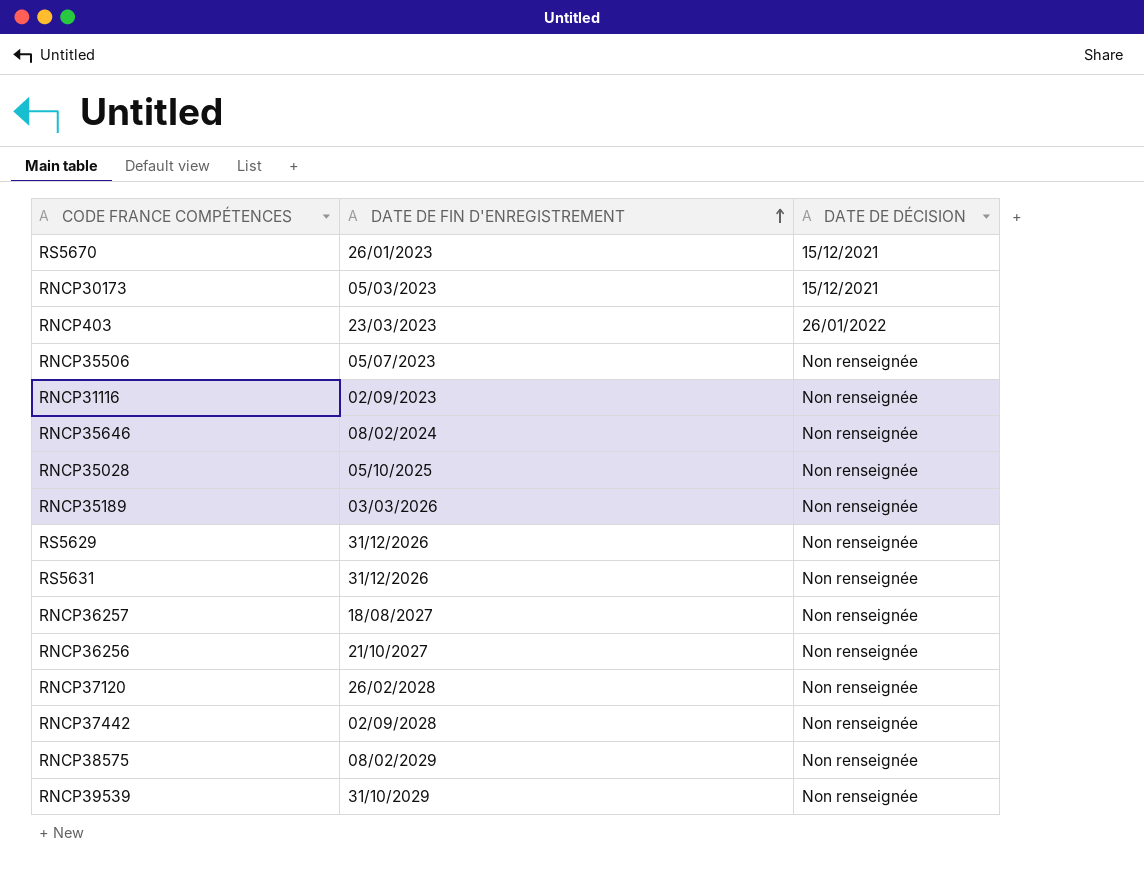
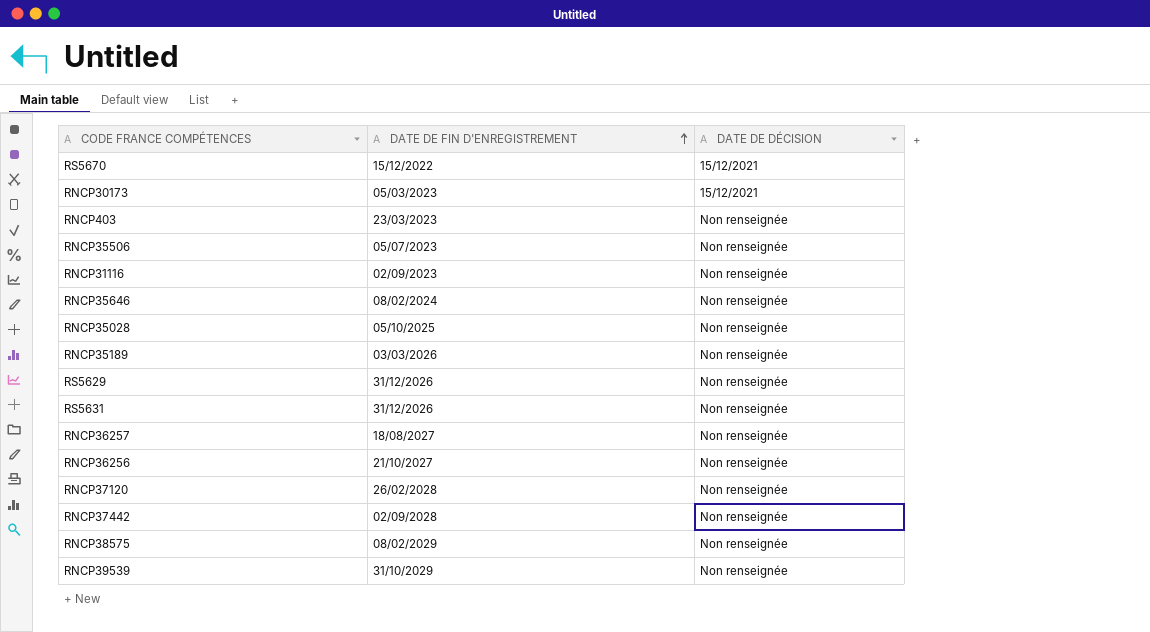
RS5670 | DATE DE FIN D'ENREGISTREMENT: 26/01/2023 -> 15/12/2022
RNCP403 | DATE DE DÉCISION: 26/01/2022 -> Non renseignée

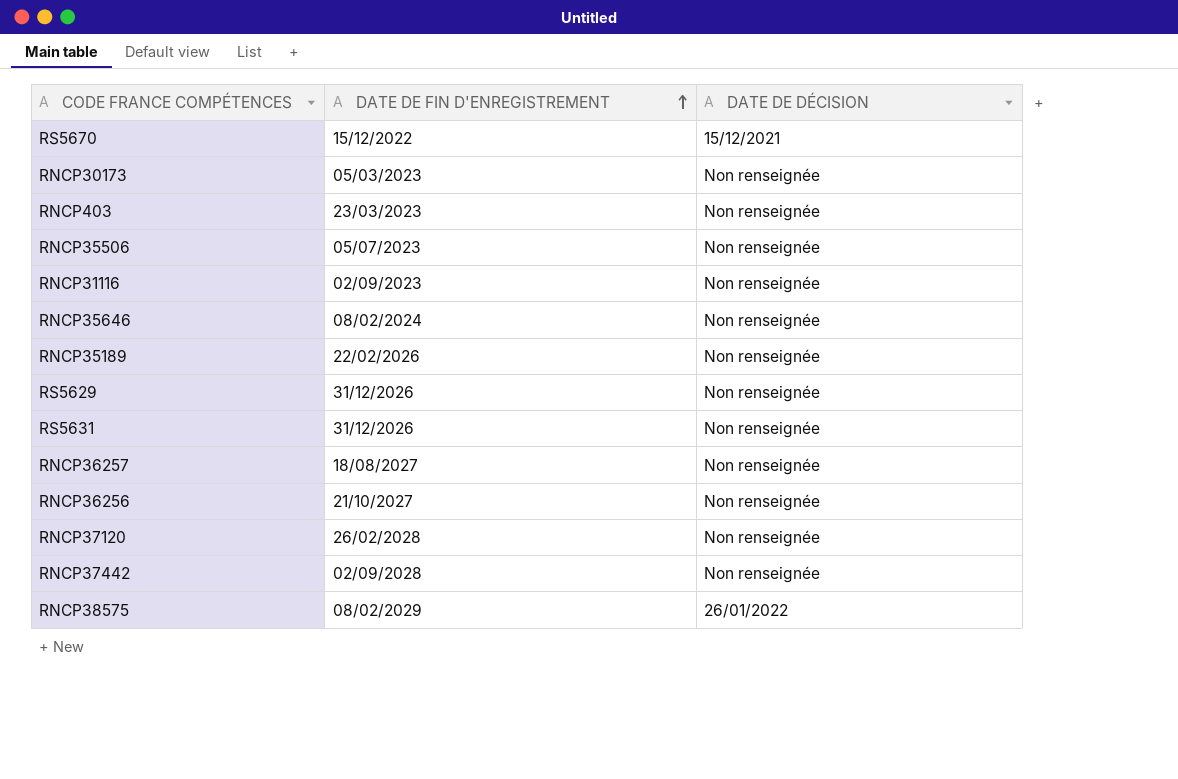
row RNCP35028: 05/10/2025 | Non renseignée -> none
row RNCP39539: 31/10/2029 | Non renseignée -> none
RNCP30173 | DATE DE DÉCISION: 15/12/2021 -> Non renseignée
RNCP35189 | DATE DE FIN D'ENREGISTREMENT: 03/03/2026 -> 22/02/2026
RNCP38575 | DATE DE DÉCISION: Non renseignée -> 26/01/2022

